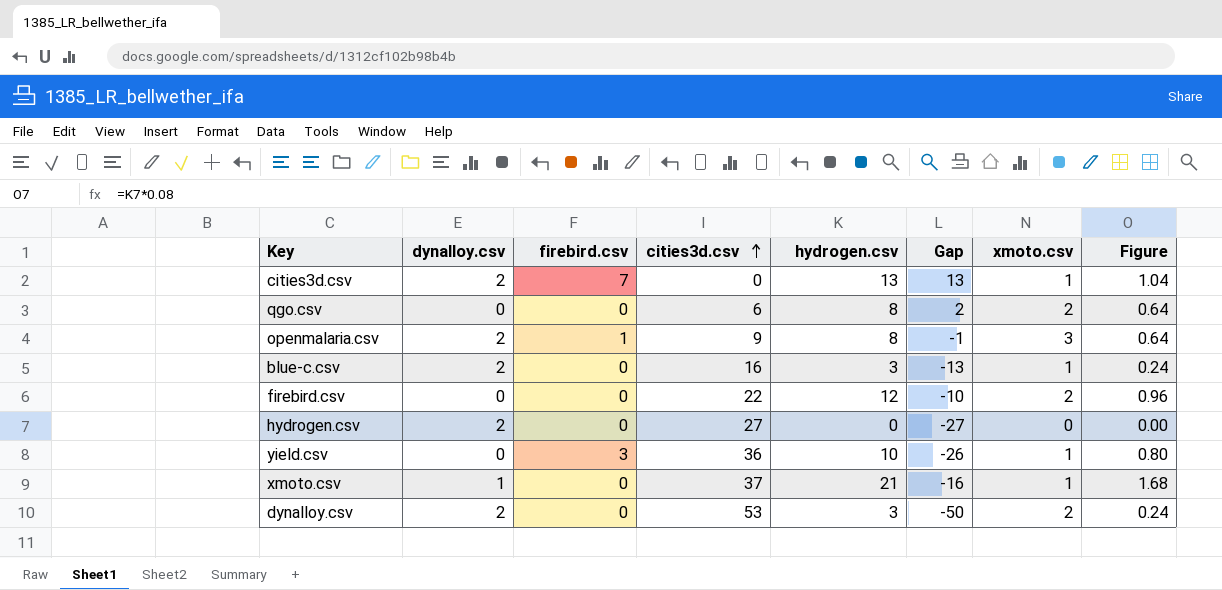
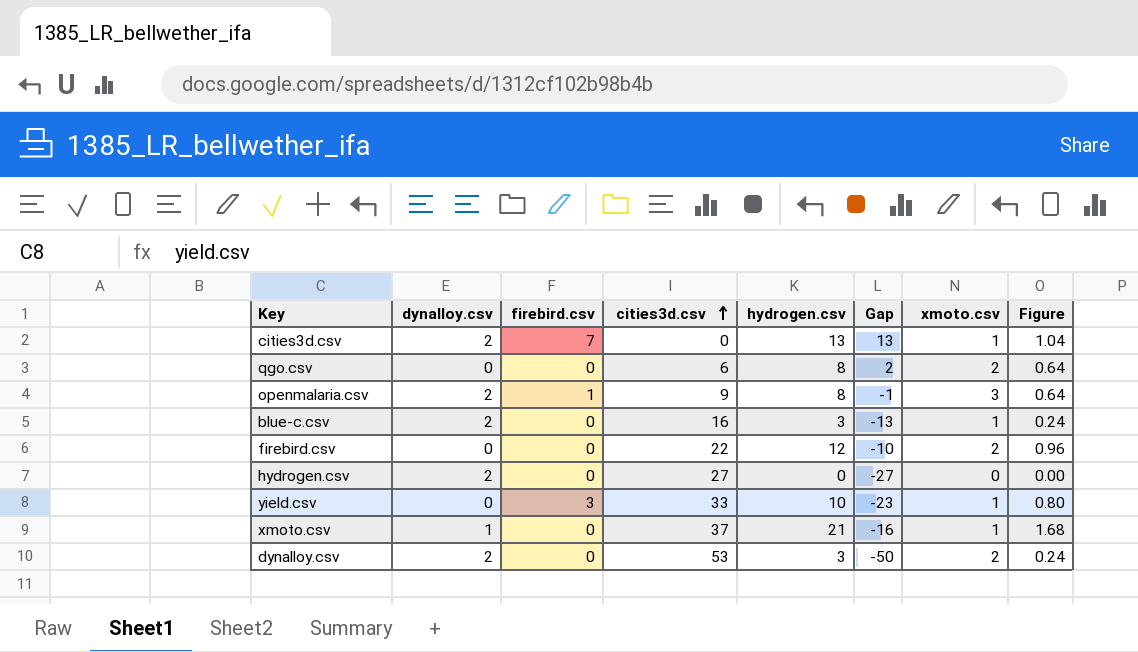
yield.csv | cities3d.csv: 36 -> 33
yield.csv | Gap: -26 -> -23

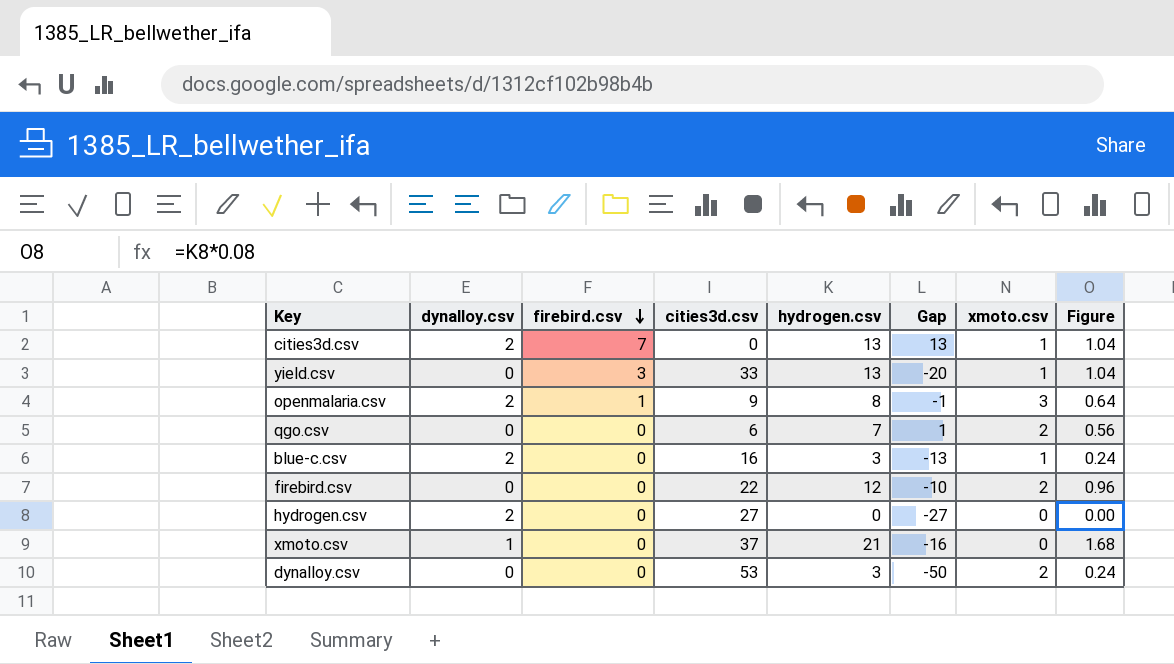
row order: cities3d.csv ascending -> firebird.csv descending
yield.csv | hydrogen.csv: 10 -> 13
yield.csv | Gap: -23 -> -20
yield.csv | Figure: 0.80 -> 1.04
qgo.csv | hydrogen.csv: 8 -> 7
qgo.csv | Gap: 2 -> 1
qgo.csv | Figure: 0.64 -> 0.56
xmoto.csv | xmoto.csv: 1 -> 0
dynalloy.csv | dynalloy.csv: 2 -> 0

